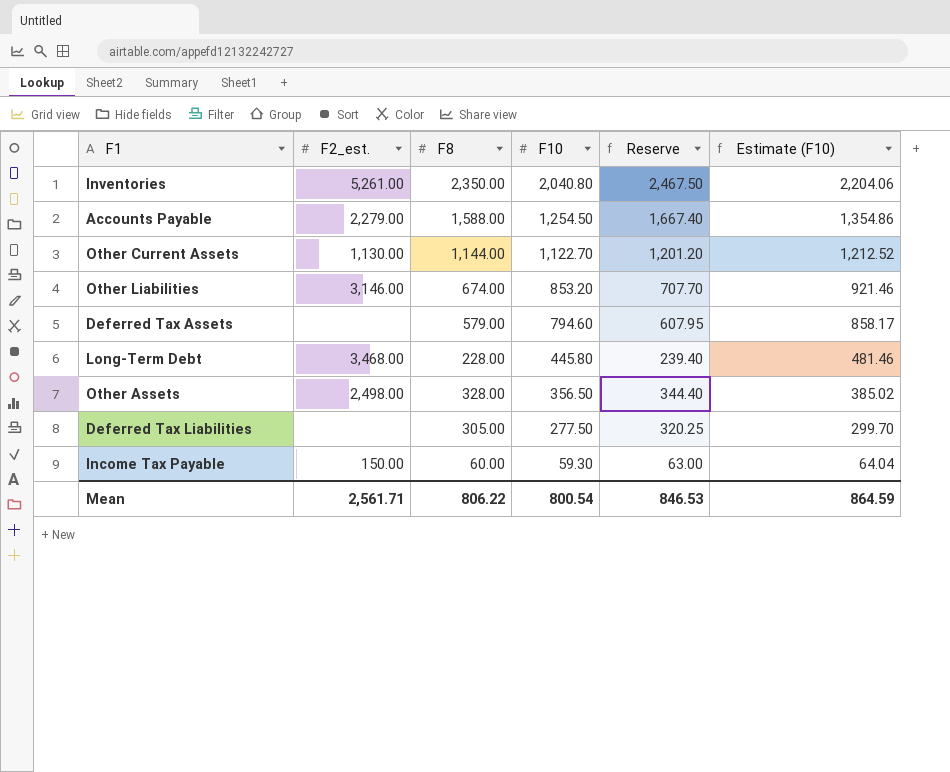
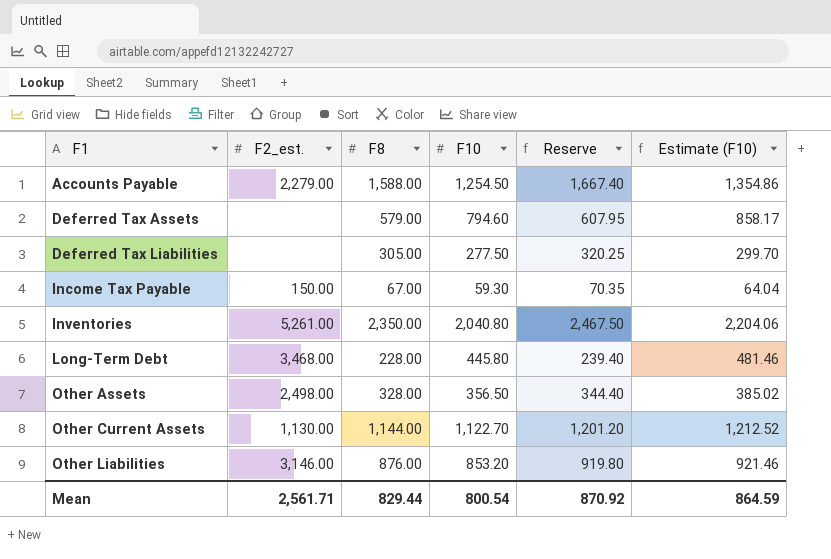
row order: F10 descending -> F1 ascending
Income Tax Payable | F8: 60.00 -> 67.00
Income Tax Payable | Reserve: 63.00 -> 70.35
Other Liabilities | F8: 674.00 -> 876.00
Other Liabilities | Reserve: 707.70 -> 919.80
Mean | F8: 806.22 -> 829.44
Mean | Reserve: 846.53 -> 870.92

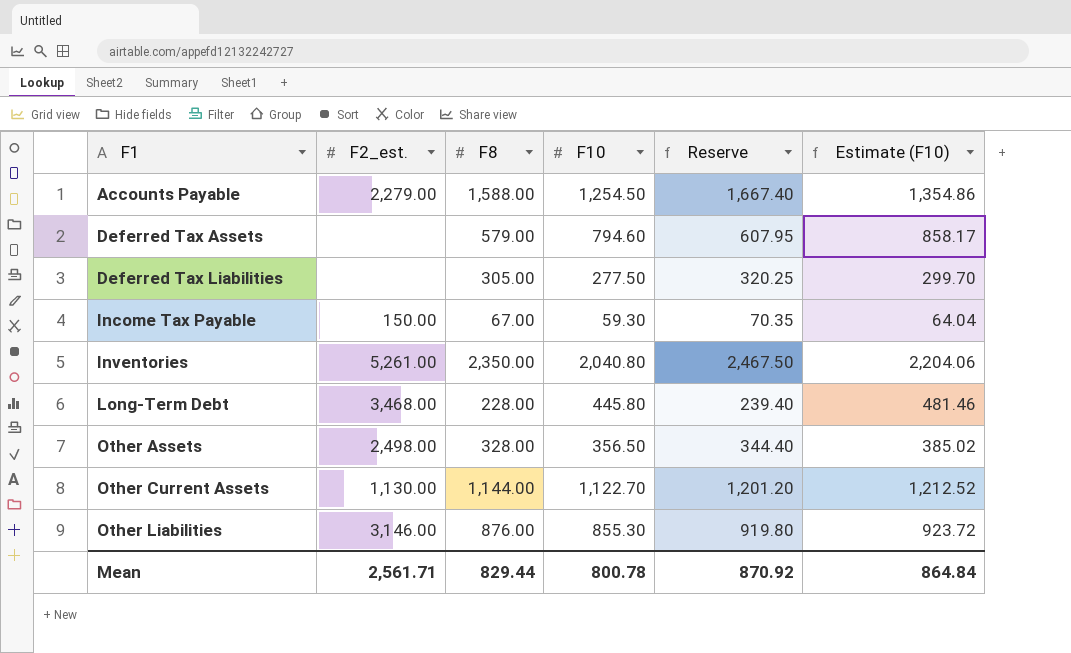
Other Liabilities | F10: 853.20 -> 855.30
Other Liabilities | Estimate (F10): 921.46 -> 923.72
Mean | F10: 800.54 -> 800.78
Mean | Estimate (F10): 864.59 -> 864.84

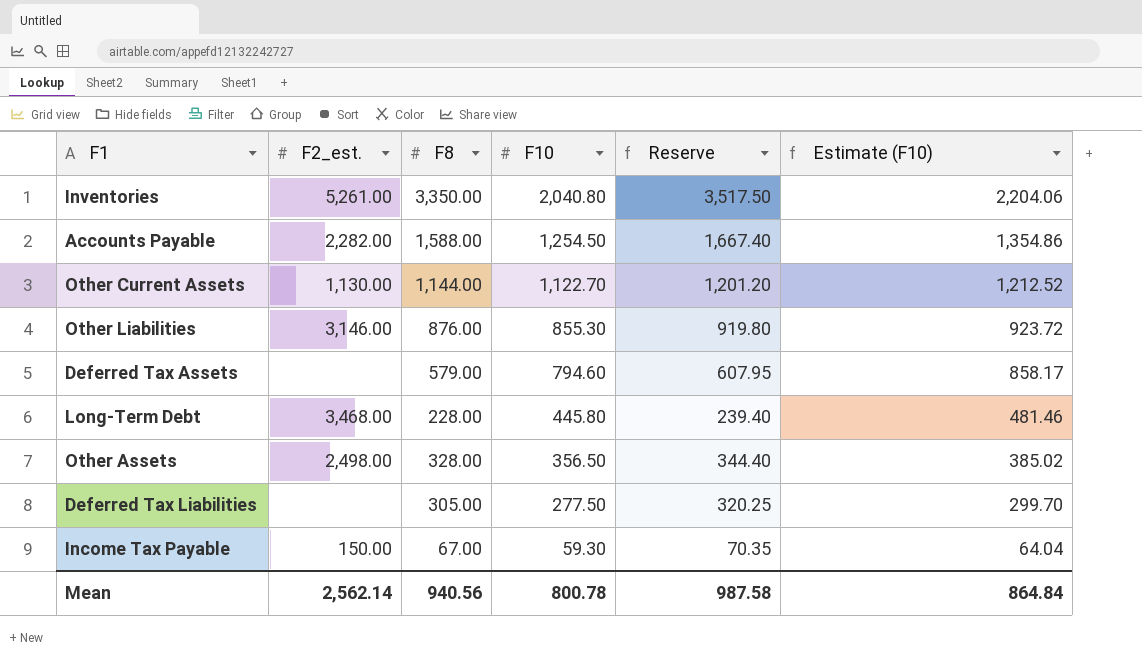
row order: F1 ascending -> F10 descending
Inventories | F8: 2,350.00 -> 3,350.00
Inventories | Reserve: 2,467.50 -> 3,517.50
Accounts Payable | F2_est.: 2,279.00 -> 2,282.00
Mean | F2_est.: 2,561.71 -> 2,562.14
Mean | F8: 829.44 -> 940.56
Mean | Reserve: 870.92 -> 987.58

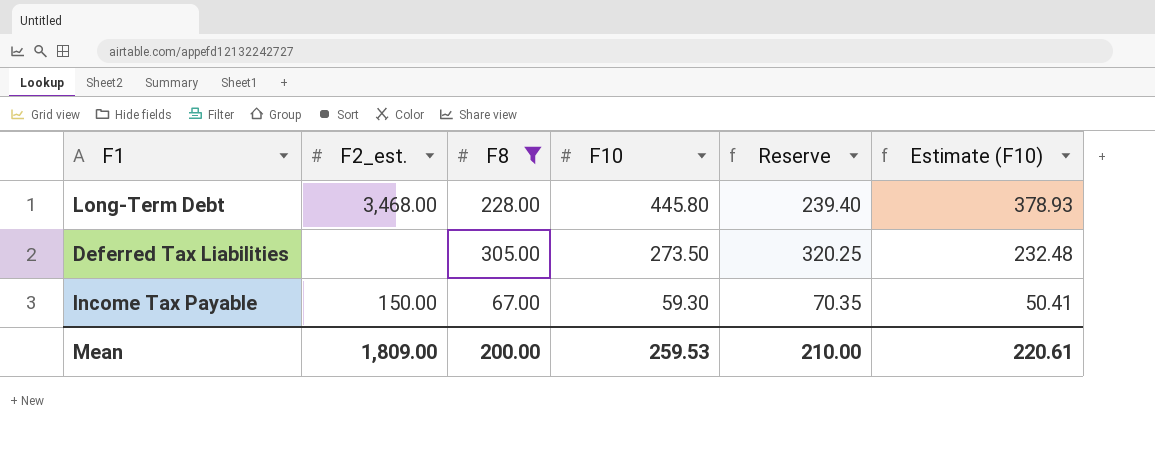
filter: none -> F8 <= 305.00
column Estimate (F10) | formula: [F10] * 1.08 -> [F10] * 0.85
Deferred Tax Liabilities | F10: 277.50 -> 273.50
Mean | F2_est.: 2,562.14 -> 1,809.00
Mean | F8: 940.56 -> 200.00
Mean | F10: 800.78 -> 259.53
Mean | Reserve: 987.58 -> 210.00
Mean | Estimate (F10): 864.84 -> 220.61

